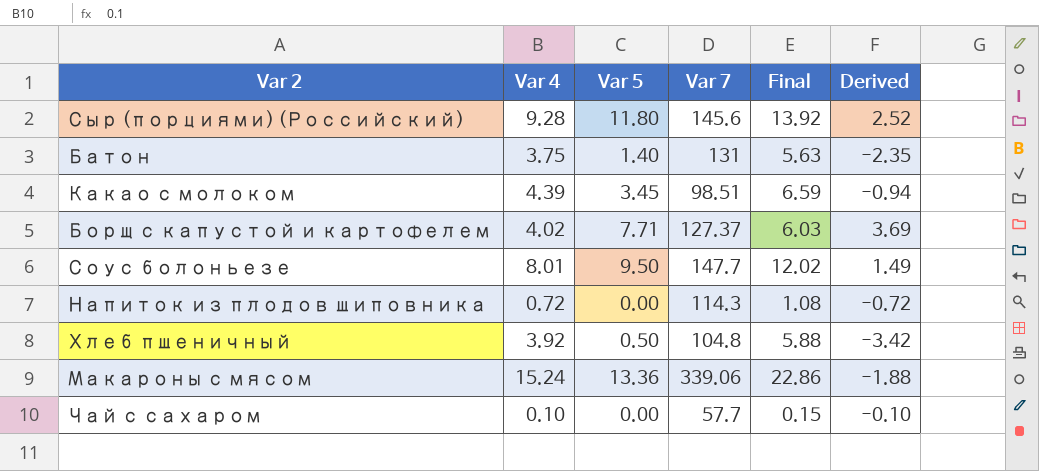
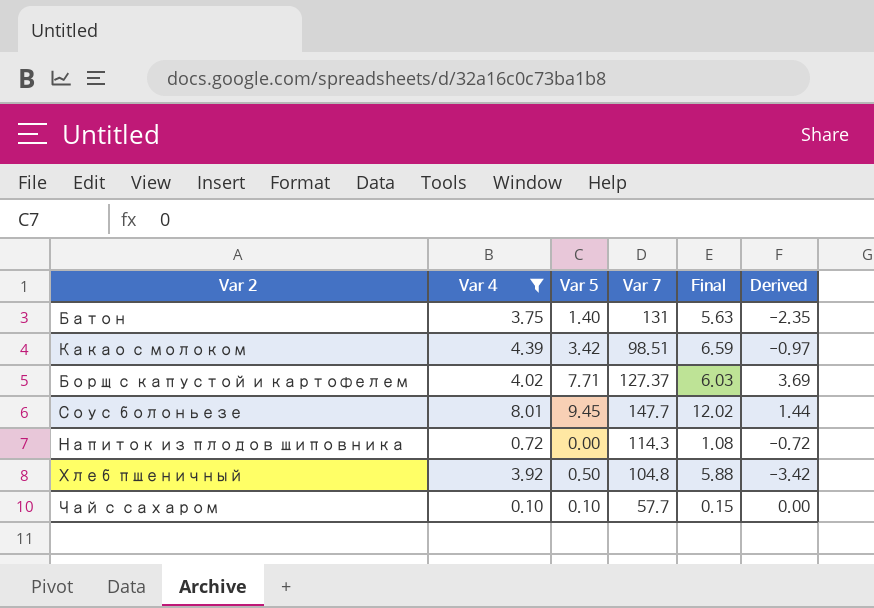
filter: none -> Var 4 <= 8.01
Какао с молоком | Var 5: 3.45 -> 3.42
Какао с молоком | Derived: -0.94 -> -0.97
Соус болоньезе | Var 5: 9.50 -> 9.45
Соус болоньезе | Derived: 1.49 -> 1.44
Чай с сахаром | Var 5: 0.00 -> 0.10
Чай с сахаром | Derived: -0.10 -> 0.00

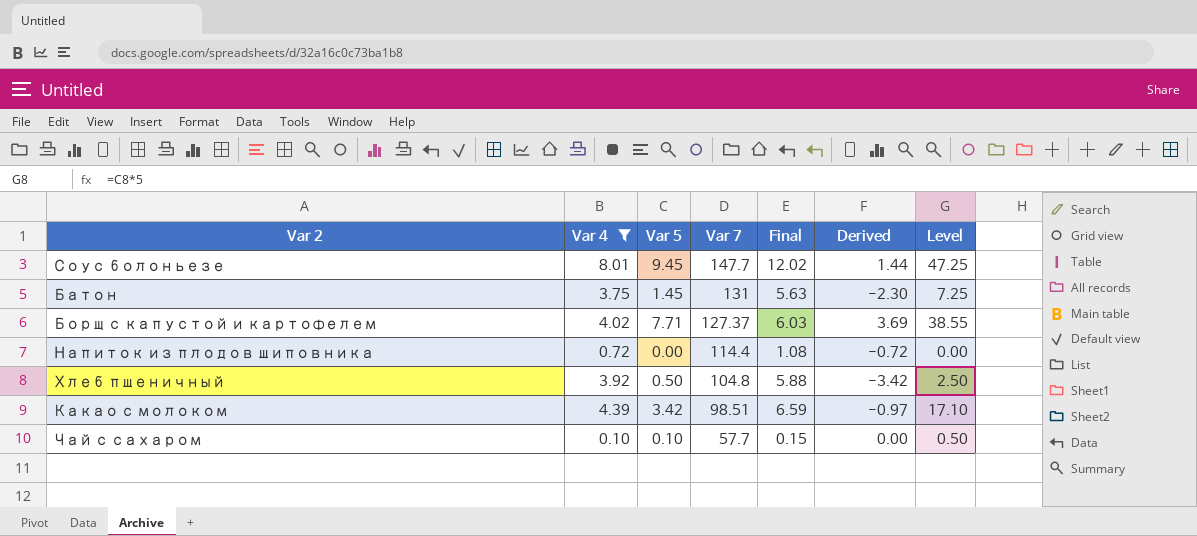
row order: none -> Var 7 descending
column Level | formula: none -> [Var 5] * 5
Батон | Var 5: 1.40 -> 1.45
Батон | Derived: -2.35 -> -2.30
Напиток из плодов шиповника | Var 7: 114.3 -> 114.4

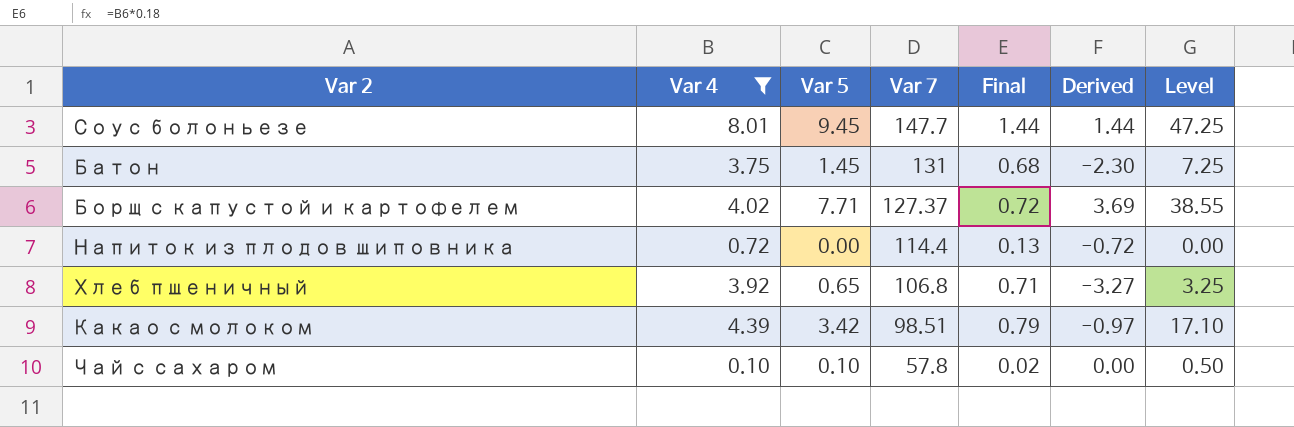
column Final | formula: [Var 4] * 1.5 -> [Var 4] * 0.18
Хлеб пшеничный | Var 5: 0.50 -> 0.65
Хлеб пшеничный | Var 7: 104.8 -> 106.8
Хлеб пшеничный | Derived: -3.42 -> -3.27
Хлеб пшеничный | Level: 2.50 -> 3.25
Чай с сахаром | Var 7: 57.7 -> 57.8

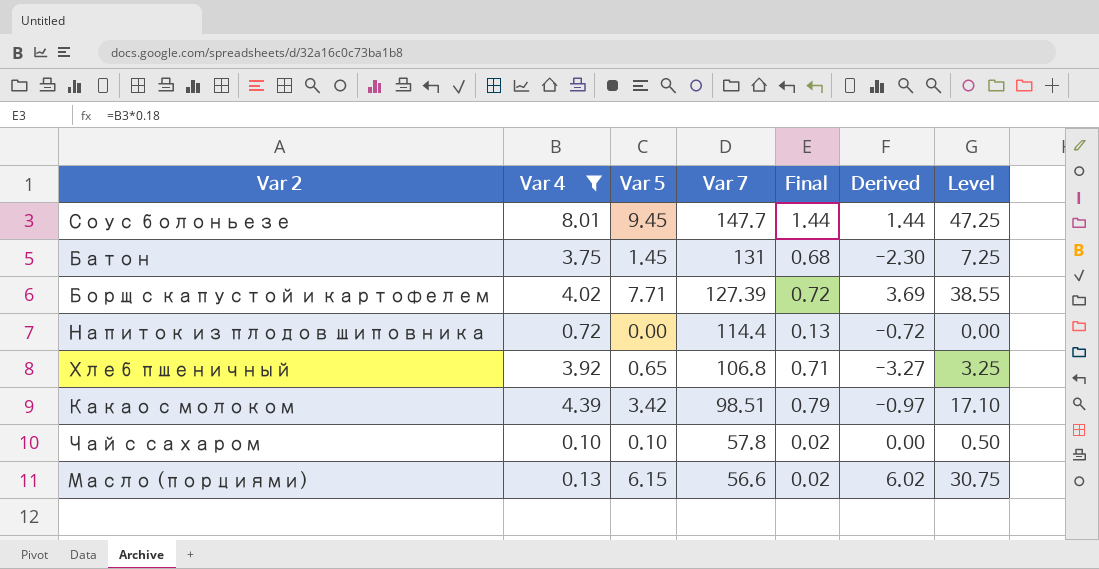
Борщ с капустой и картофелем | Var 7: 127.37 -> 127.39
row Масло (порциями): none -> 0.13 | 6.15 | 56.6 | 0.02 | 6.02 | 30.75

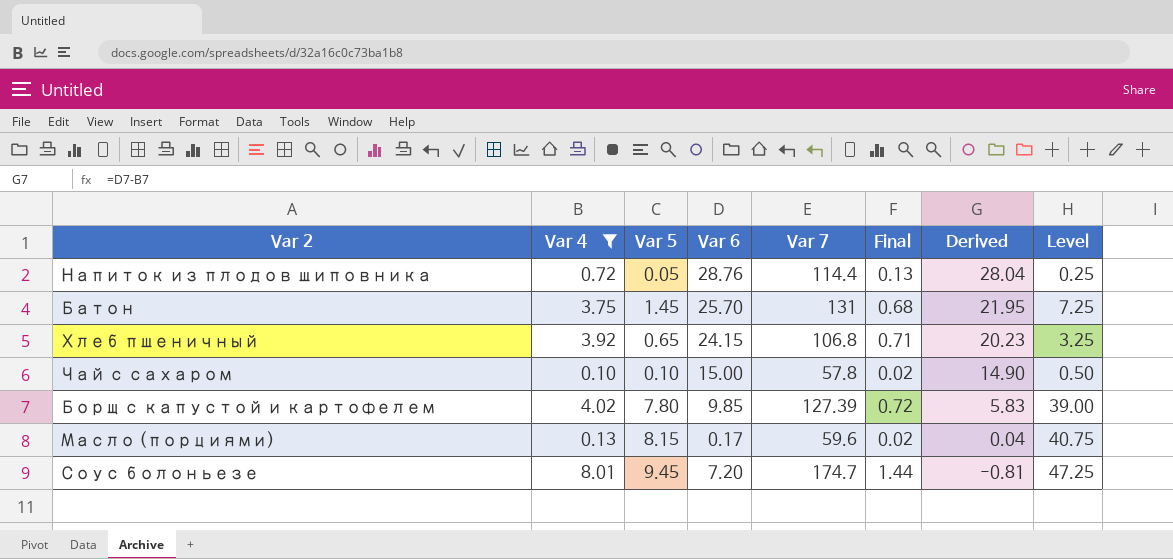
row order: Var 7 descending -> Derived descending
column Var 6 | position: none -> 4
column Derived | formula: [Var 5] - [Var 4] -> [Var 6] - [Var 4]
row Какао с молоком: 4.39 | 3.42 | 98.51 | 0.79 | -0.97 | 17.10 -> none
Напиток из плодов шиповника | Var 5: 0.00 -> 0.05
Напиток из плодов шиповника | Level: 0.00 -> 0.25
Борщ с капустой и картофелем | Var 5: 7.71 -> 7.80
Борщ с капустой и картофелем | Level: 38.55 -> 39.00
Масло (порциями) | Var 5: 6.15 -> 8.15
Масло (порциями) | Var 7: 56.6 -> 59.6
Масло (порциями) | Level: 30.75 -> 40.75
Соус болоньезе | Var 7: 147.7 -> 174.7

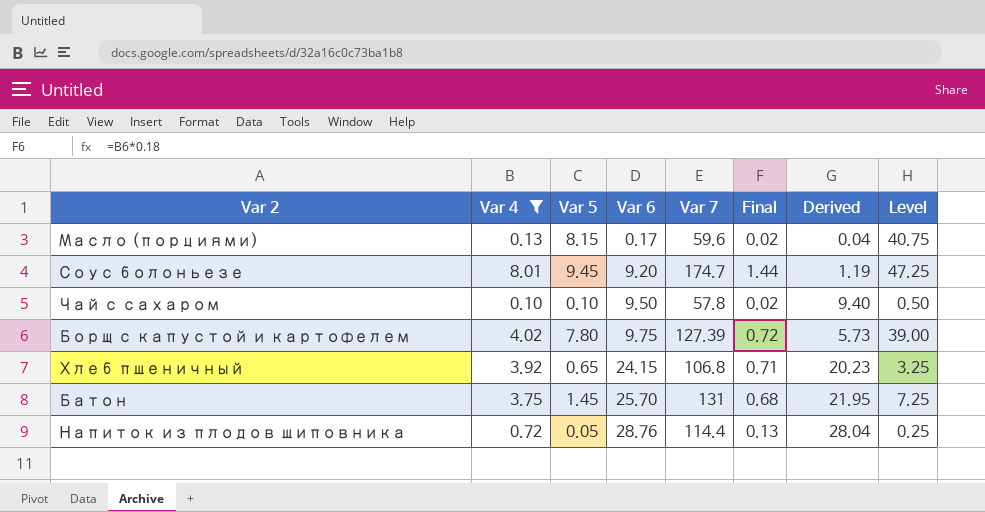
row order: Derived descending -> Var 6 ascending
Соус болоньезе | Var 6: 7.20 -> 9.20
Соус болоньезе | Derived: -0.81 -> 1.19
Чай с сахаром | Var 6: 15.00 -> 9.50
Чай с сахаром | Derived: 14.90 -> 9.40
Борщ с капустой и картофелем | Var 6: 9.85 -> 9.75
Борщ с капустой и картофелем | Derived: 5.83 -> 5.73

